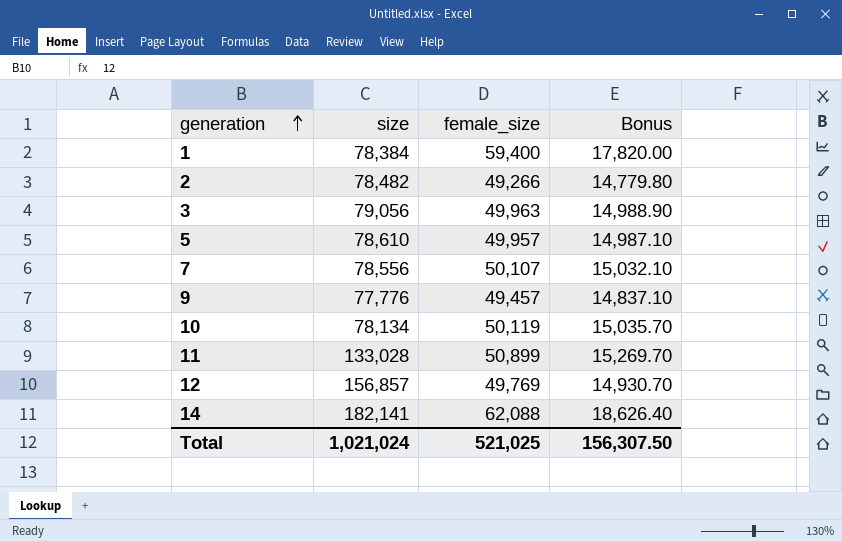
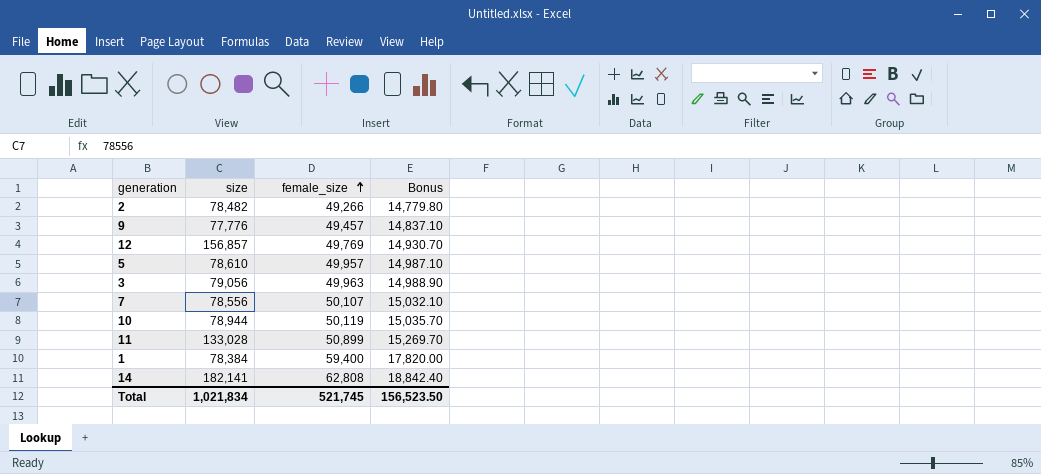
row order: generation ascending -> female_size ascending
10 | size: 78,134 -> 78,944
14 | female_size: 62,088 -> 62,808
14 | Bonus: 18,626.40 -> 18,842.40
Total | size: 1,021,024 -> 1,021,834
Total | female_size: 521,025 -> 521,745
Total | Bonus: 156,307.50 -> 156,523.50

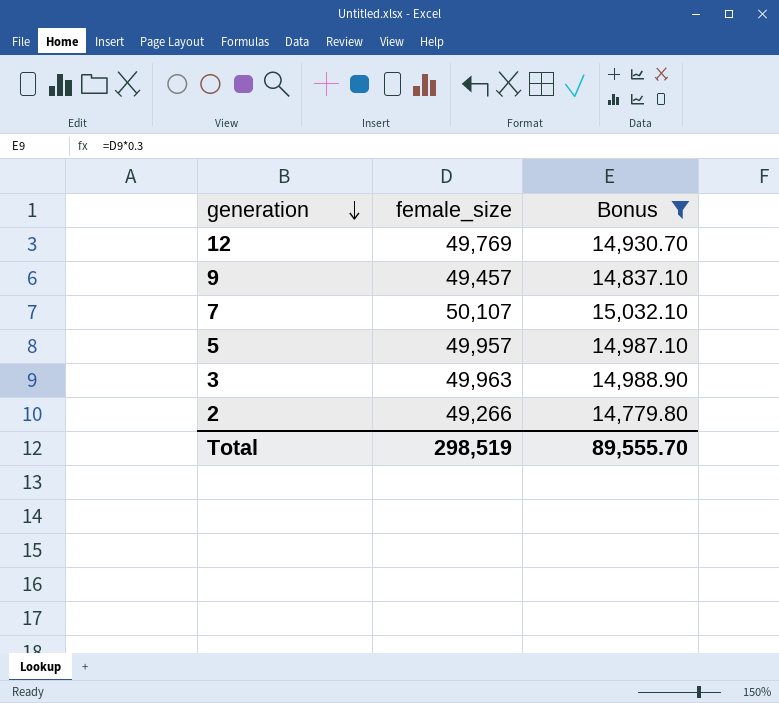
filter: none -> Bonus <= 15,032.10
row order: female_size ascending -> generation descending
column size | position: 2 -> none
Total | female_size: 521,745 -> 298,519
Total | Bonus: 156,523.50 -> 89,555.70

